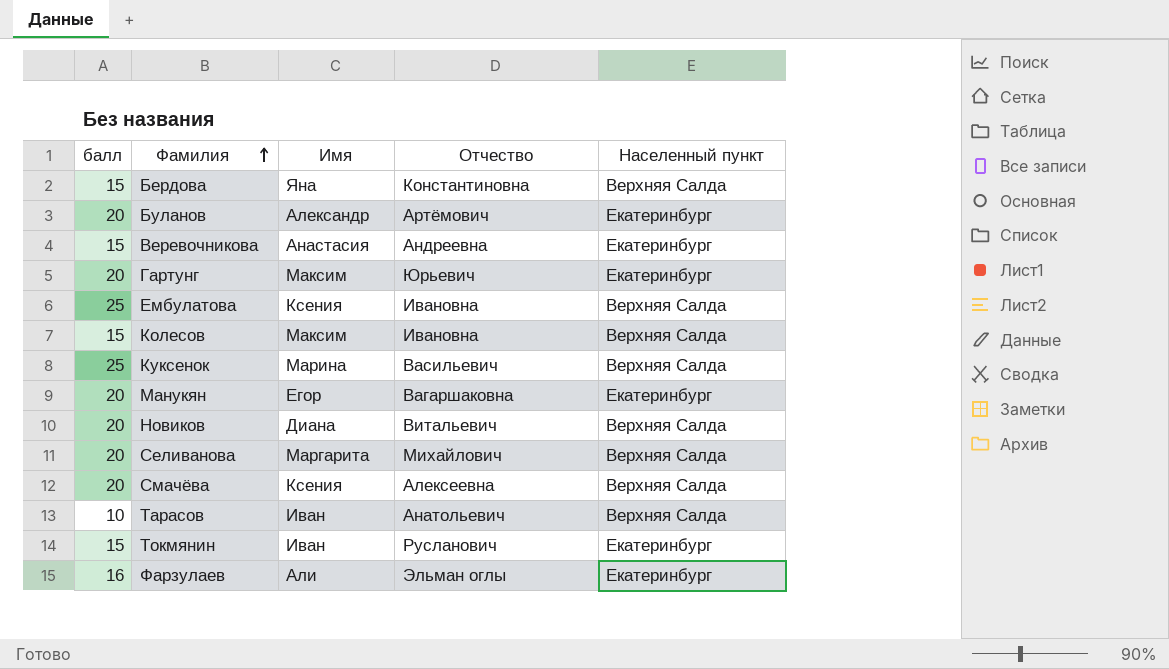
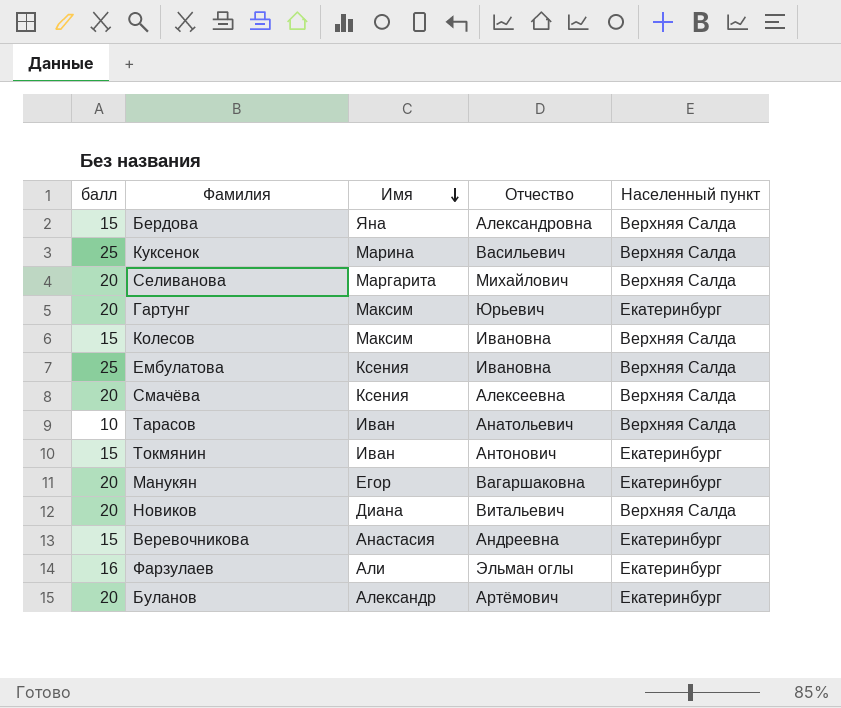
row order: Фамилия ascending -> Имя descending
Бердова | Отчество: Константиновна -> Александровна
Токмянин | Отчество: Русланович -> Антонович

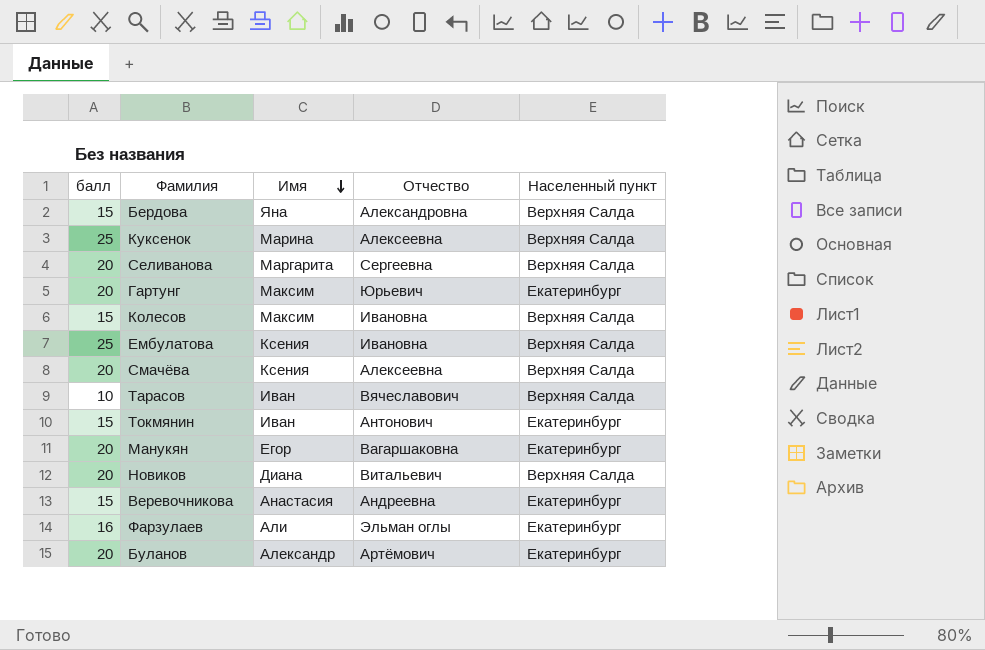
Куксенок | Отчество: Васильевич -> Алексеевна
Селиванова | Отчество: Михайлович -> Сергеевна
Тарасов | Отчество: Анатольевич -> Вячеславович

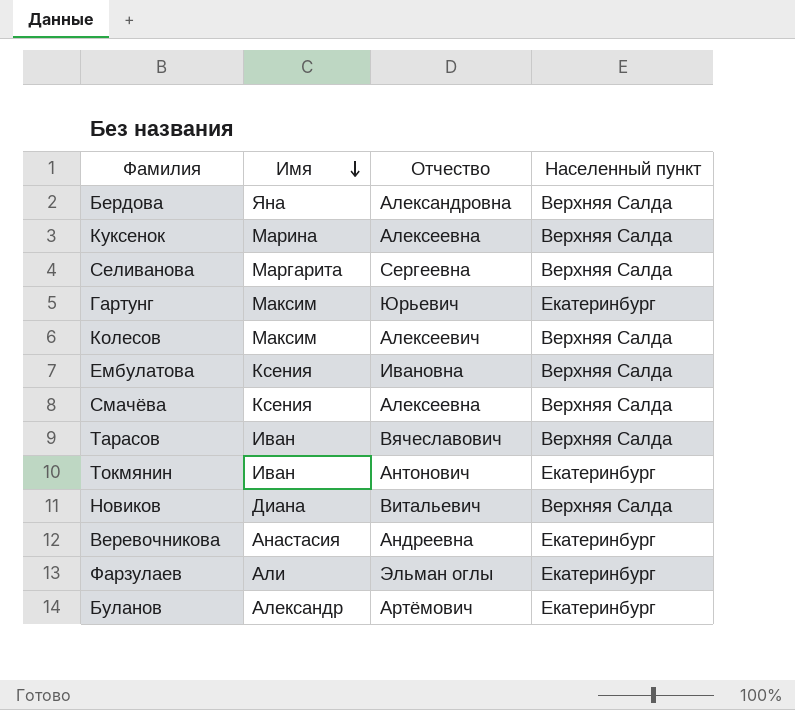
column балл | position: 1 -> none
row Манукян: 20 | Егор | Вагаршаковна | Екатеринбург -> none
Колесов | Отчество: Ивановна -> Алексеевич

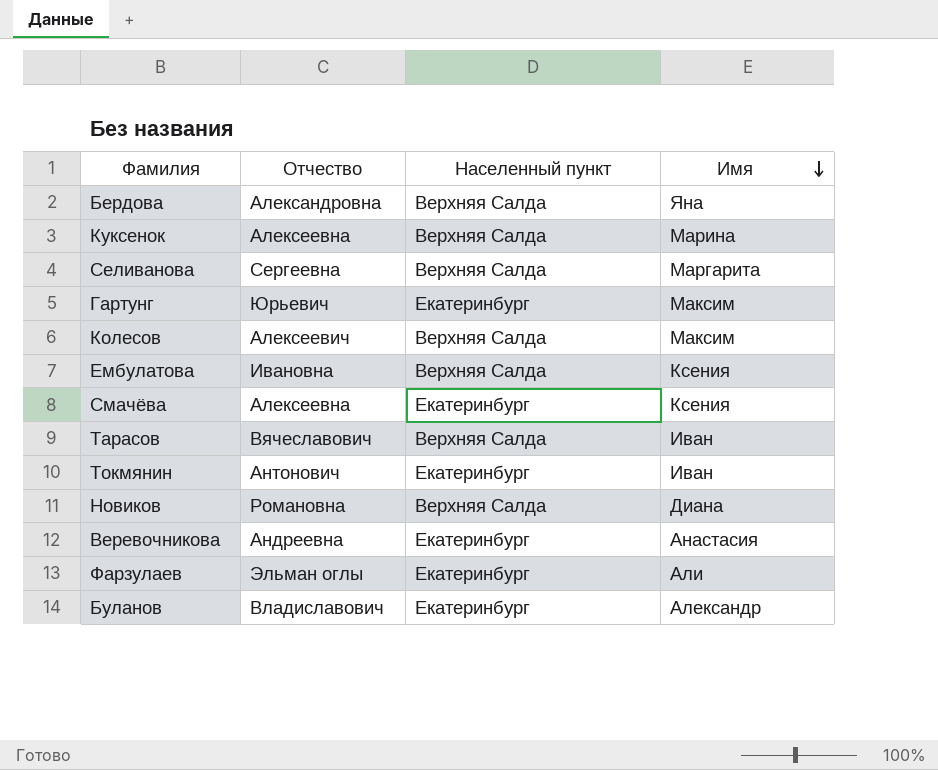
column Имя | position: 2 -> 4
Смачёва | Населенный пункт: Верхняя Салда -> Екатеринбург
Новиков | Отчество: Витальевич -> Романовна
Буланов | Отчество: Артёмович -> Владиславович

